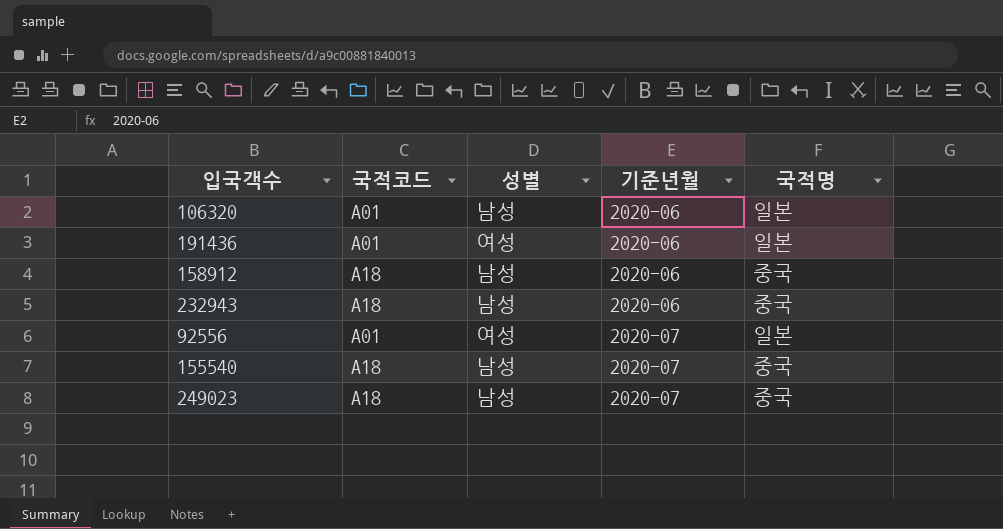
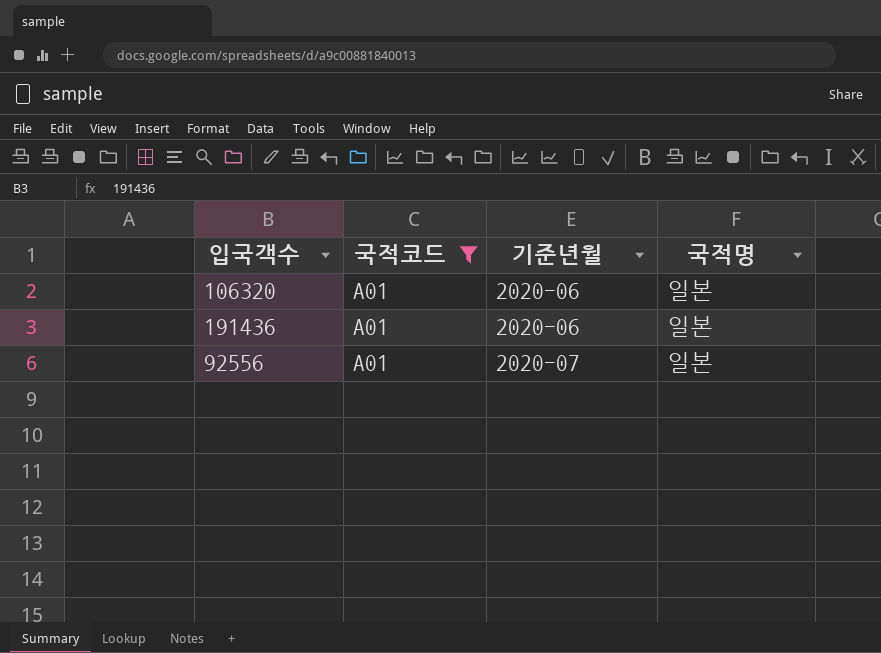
filter: none -> 국적코드 = A01
column 성별 | position: 3 -> none

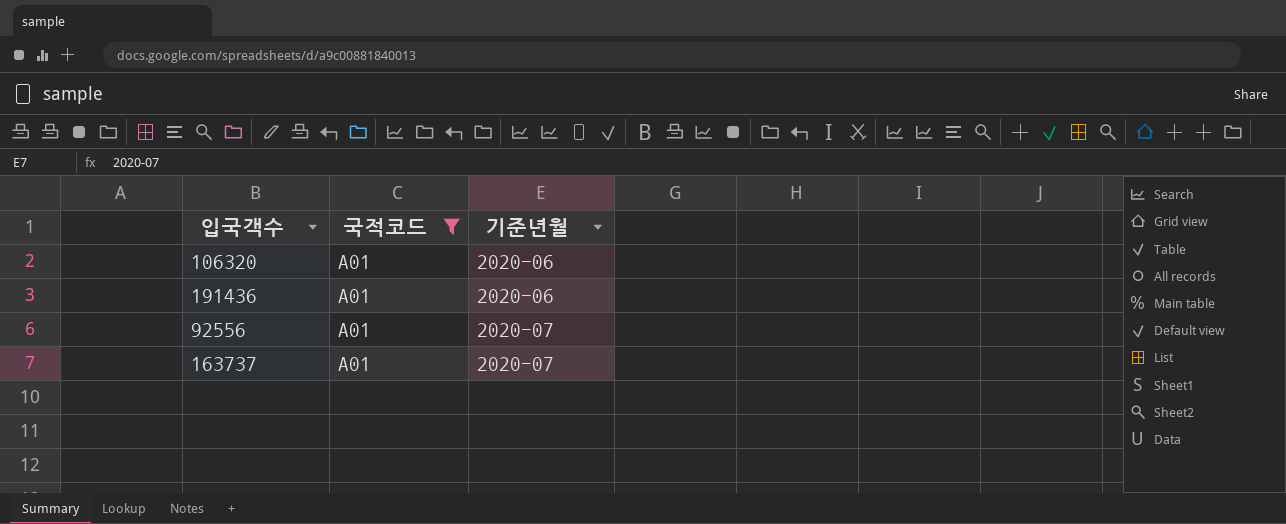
column 국적명 | position: 4 -> none
row 163737: none -> A01 | 2020-07

